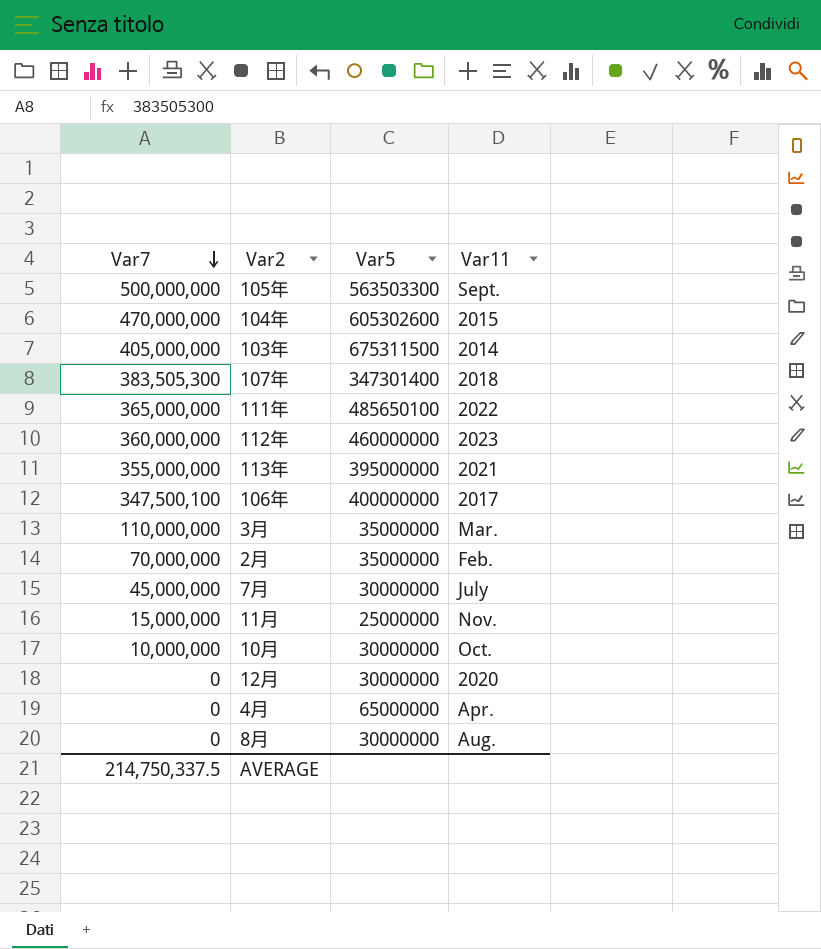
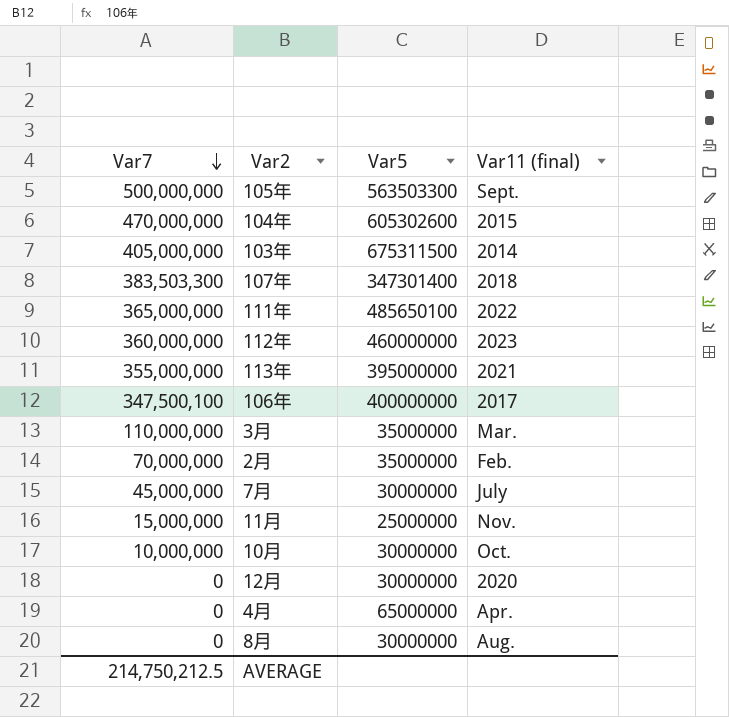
column name: Var11 -> Var11 (final)
107年 | Var7: 383,505,300 -> 383,503,300
AVERAGE | Var7: 214,750,337.5 -> 214,750,212.5

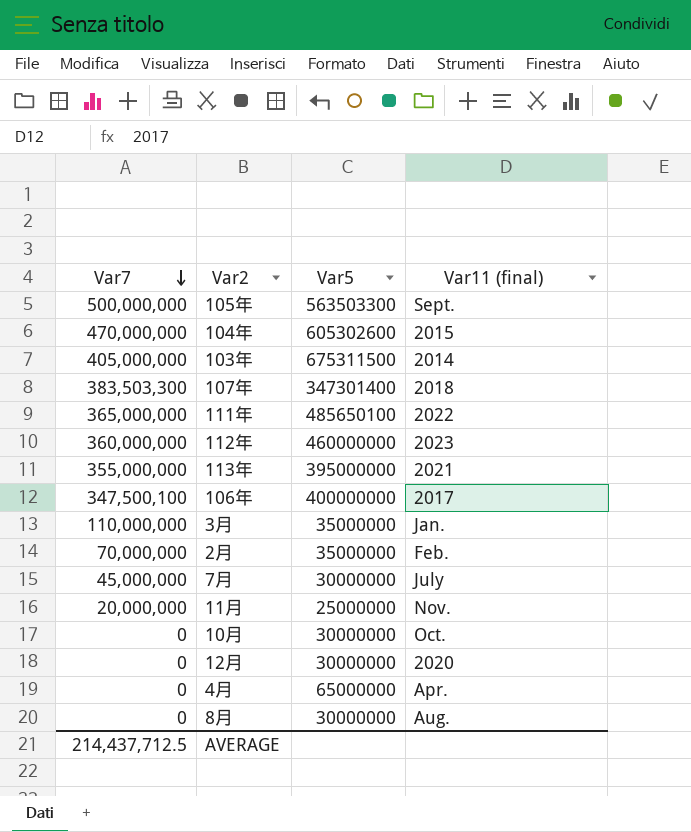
3月 | Var11 (final): Mar. -> Jan.
11月 | Var7: 15,000,000 -> 20,000,000
10月 | Var7: 10,000,000 -> 0
AVERAGE | Var7: 214,750,212.5 -> 214,437,712.5

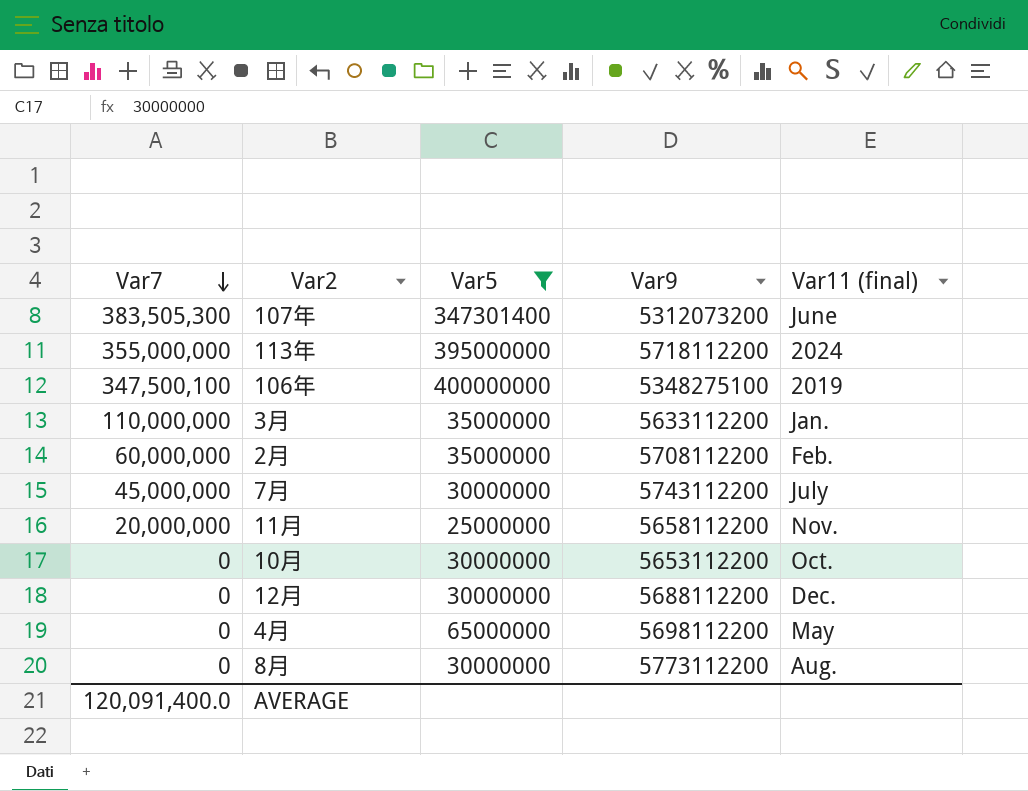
filter: none -> Var5 <= 400000000
column Var9 | position: none -> 4
107年 | Var7: 383,503,300 -> 383,505,300
107年 | Var11 (final): 2018 -> June
113年 | Var11 (final): 2021 -> 2024
106年 | Var11 (final): 2017 -> 2019
2月 | Var7: 70,000,000 -> 60,000,000
12月 | Var11 (final): 2020 -> Dec.
4月 | Var11 (final): Apr. -> May
AVERAGE | Var7: 214,437,712.5 -> 120,091,400.0

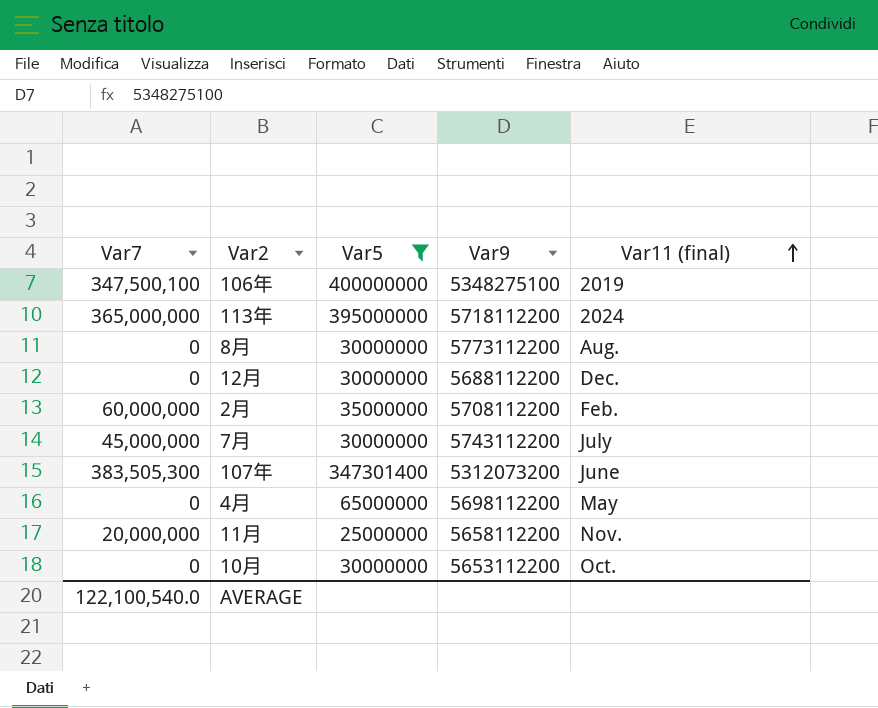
row order: Var7 descending -> Var11 (final) ascending
row 3月: 110,000,000 | 35000000 | 5633112200 | Jan. -> none
113年 | Var7: 355,000,000 -> 365,000,000
AVERAGE | Var7: 120,091,400.0 -> 122,100,540.0

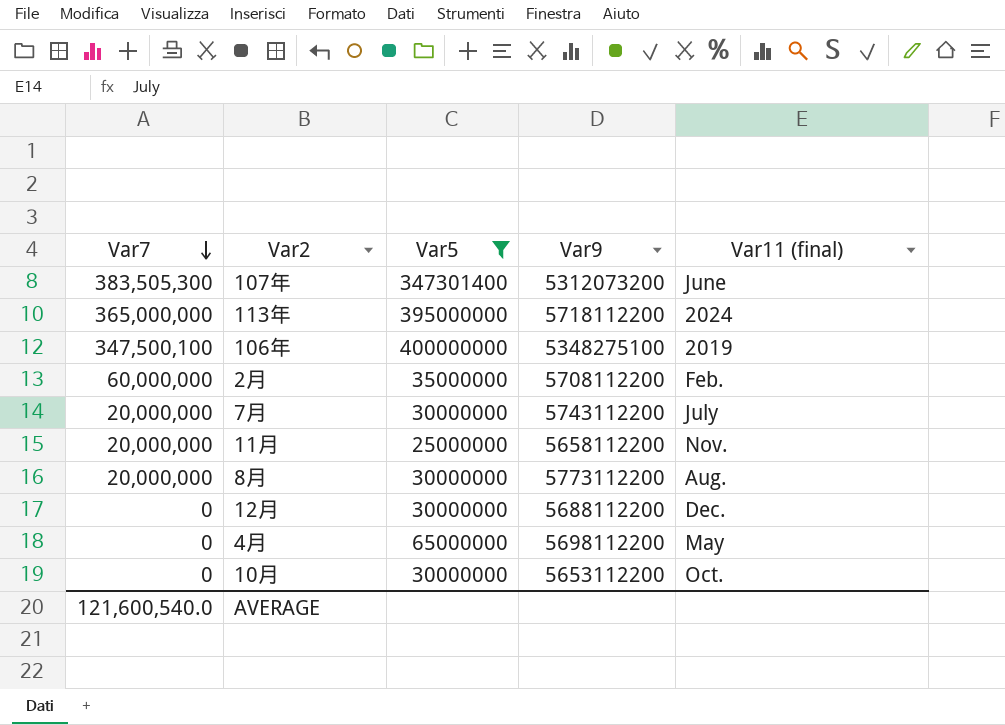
row order: Var11 (final) ascending -> Var7 descending
7月 | Var7: 45,000,000 -> 20,000,000
8月 | Var7: 0 -> 20,000,000
AVERAGE | Var7: 122,100,540.0 -> 121,600,540.0

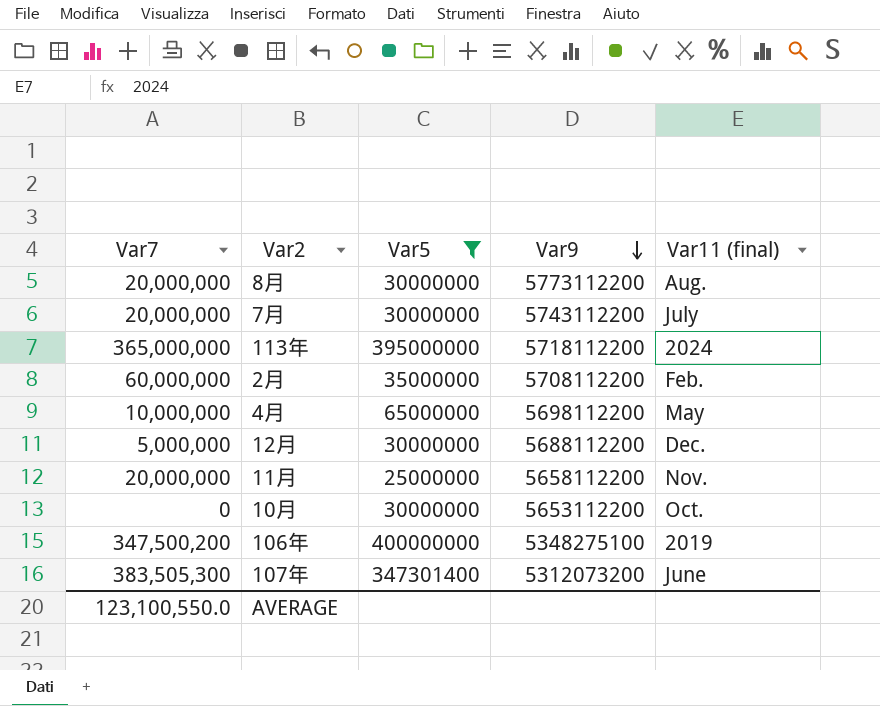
row order: Var7 descending -> Var9 descending
4月 | Var7: 0 -> 10,000,000
12月 | Var7: 0 -> 5,000,000
106年 | Var7: 347,500,100 -> 347,500,200
AVERAGE | Var7: 121,600,540.0 -> 123,100,550.0

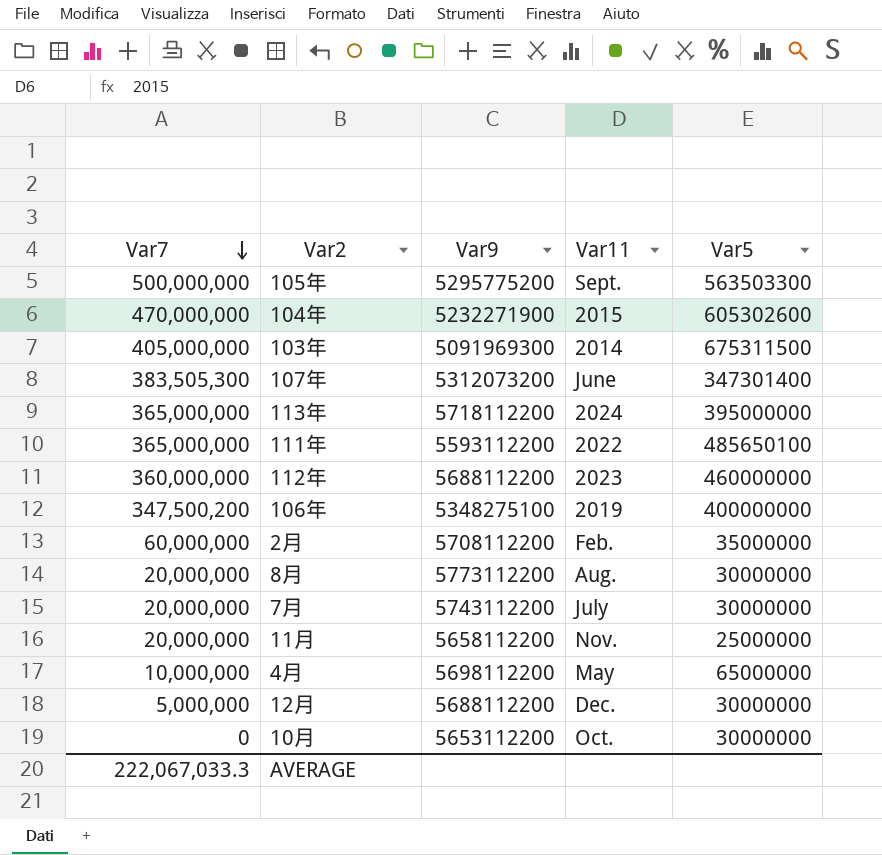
filter: Var5 <= 400000000 -> none
row order: Var9 descending -> Var7 descending
column name: Var11 (final) -> Var11
column Var5 | position: 3 -> 5
AVERAGE | Var7: 123,100,550.0 -> 222,067,033.3

